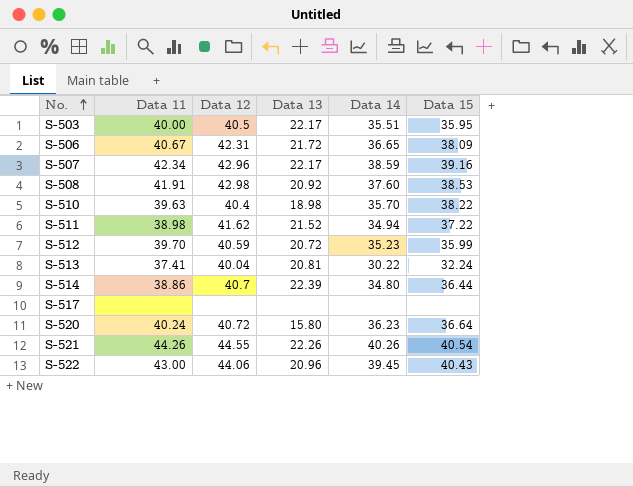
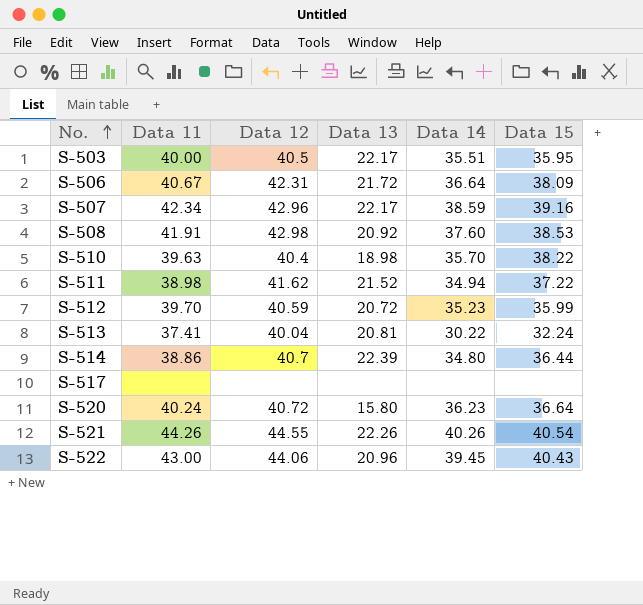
S-506 | Data 14: 36.65 -> 36.64

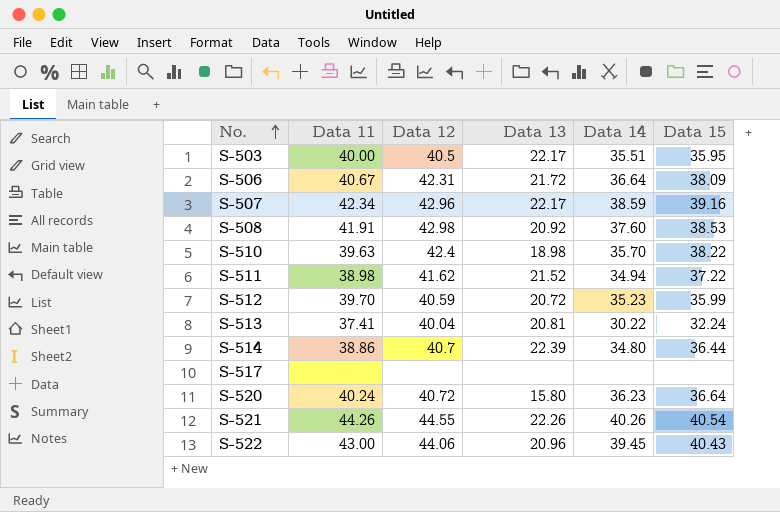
S-510 | Data 12: 40.4 -> 42.4

